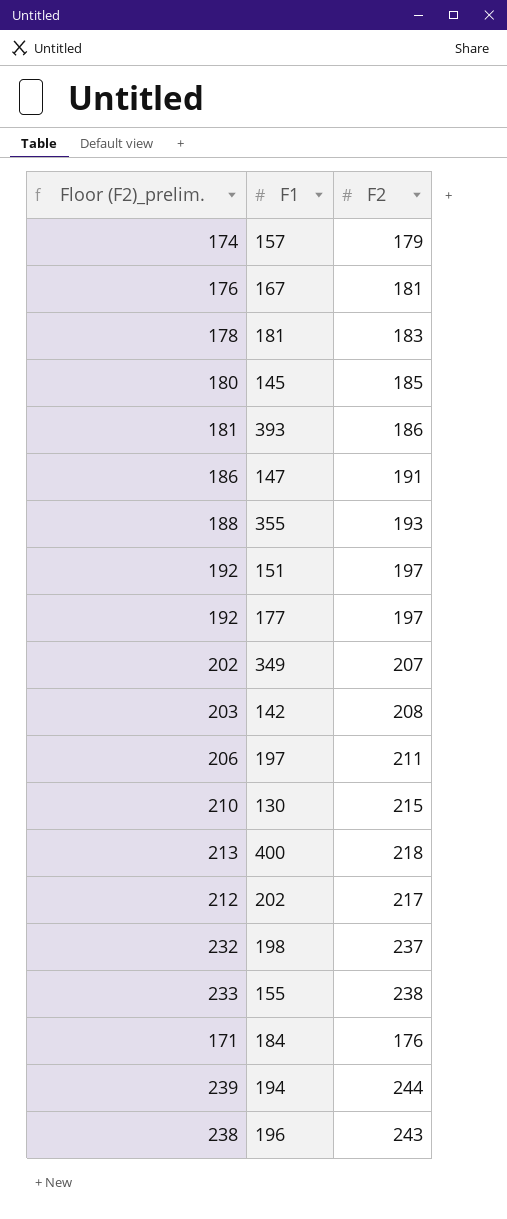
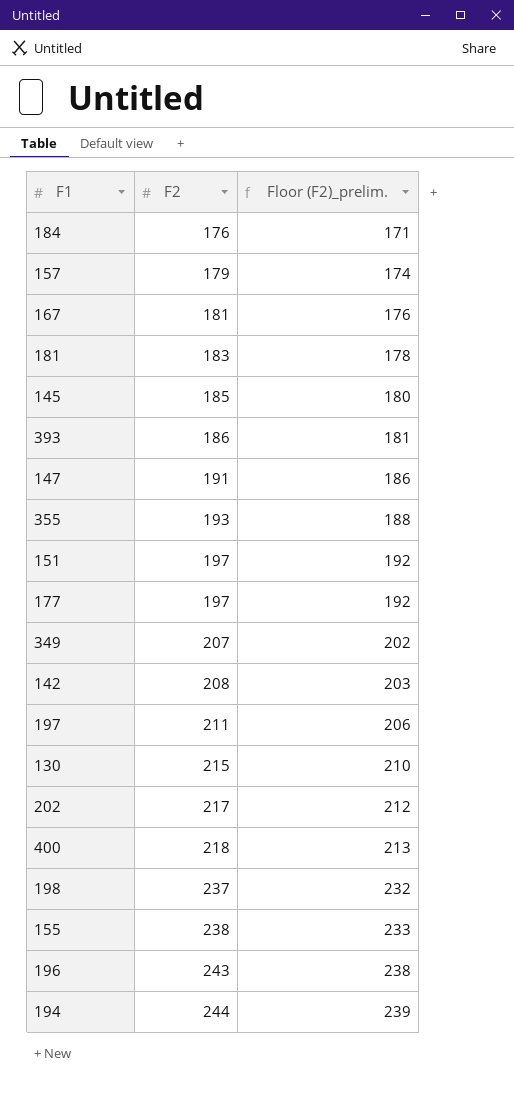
row order: none -> F2 ascending
column Floor (F2)_prelim. | position: 1 -> 3

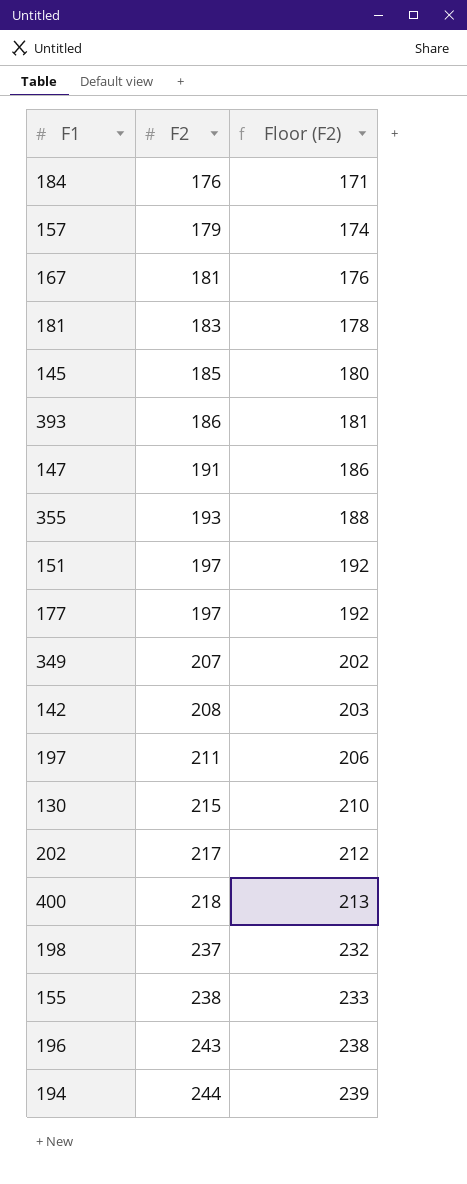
column name: Floor (F2)_prelim. -> Floor (F2)

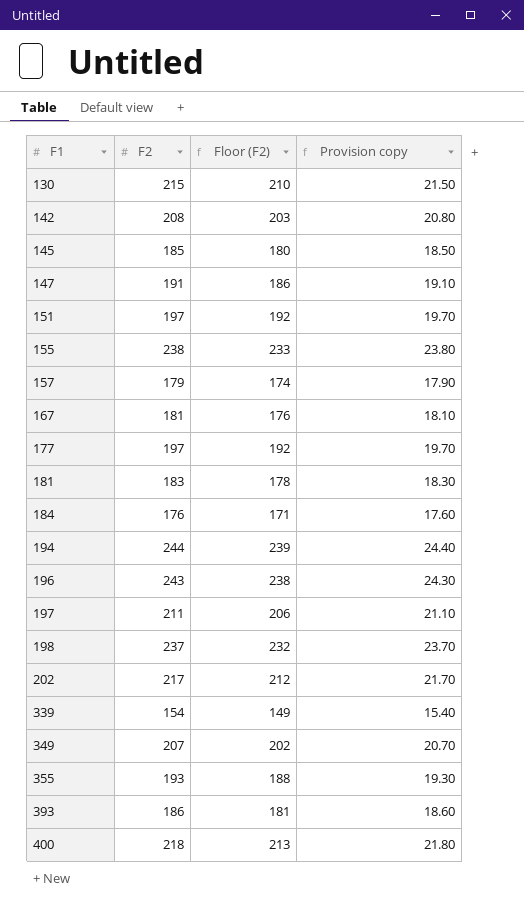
row order: F2 ascending -> F1 ascending
column Provision copy | formula: none -> [F2] * 0.1
row 339: none -> 154 | 149 | 15.40

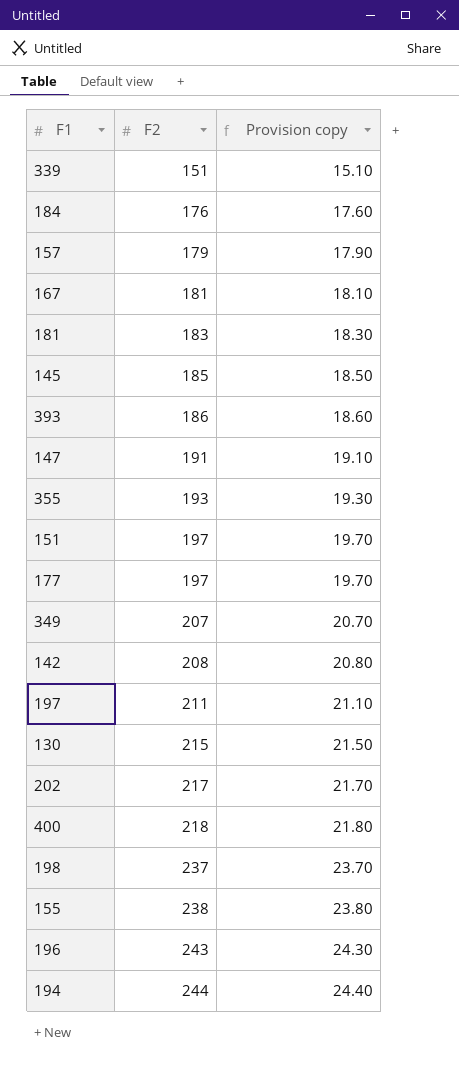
row order: F1 ascending -> F2 ascending
column Floor (F2) | formula: [F2] - 5 -> none
339 | F2: 154 -> 151
339 | Provision copy: 15.40 -> 15.10

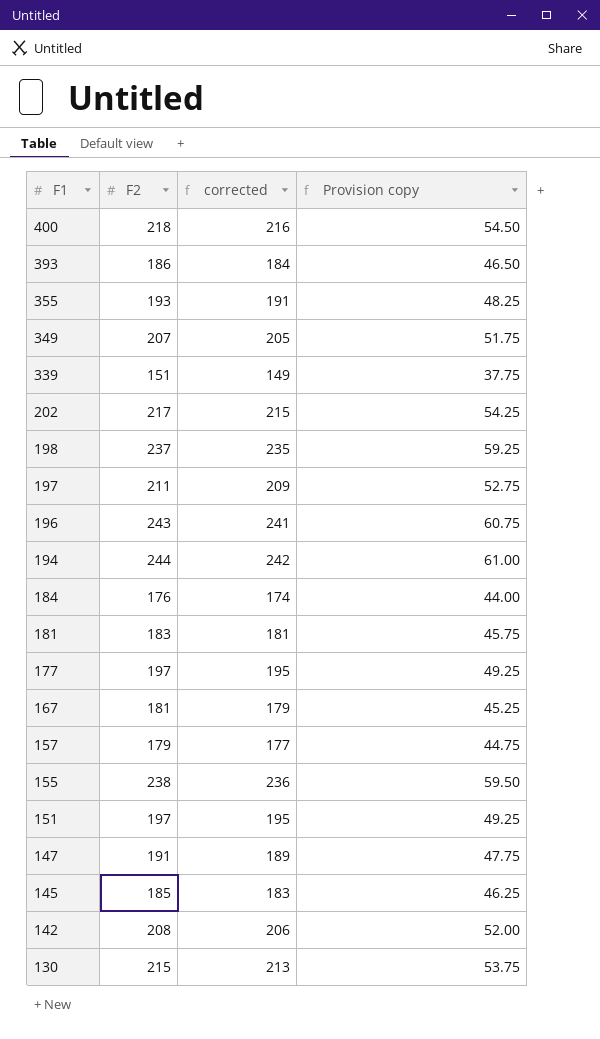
row order: F2 ascending -> F1 descending
column corrected | formula: none -> [F2] - 2
column Provision copy | formula: [F2] * 0.1 -> [F2] * 0.25

